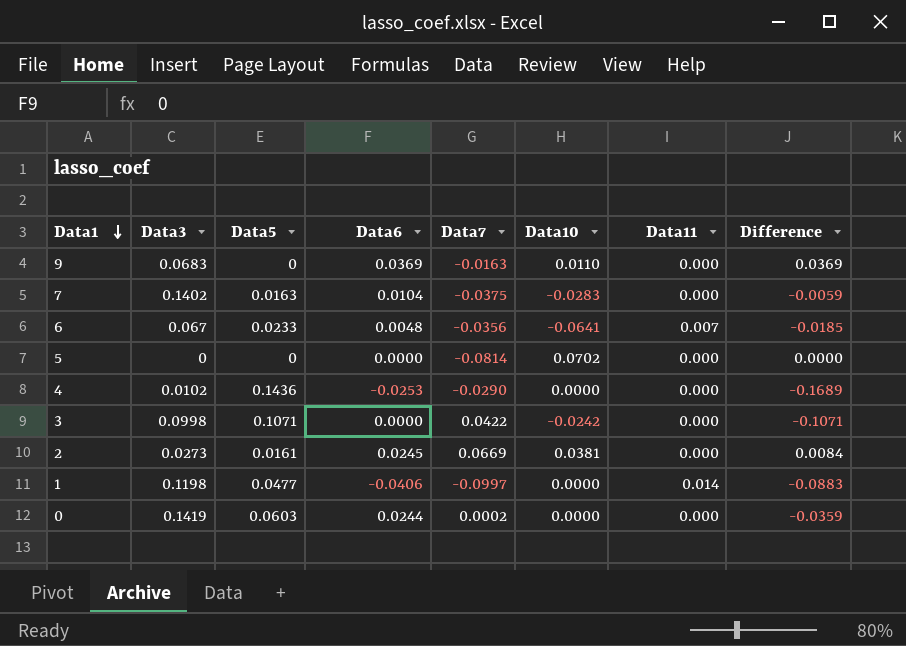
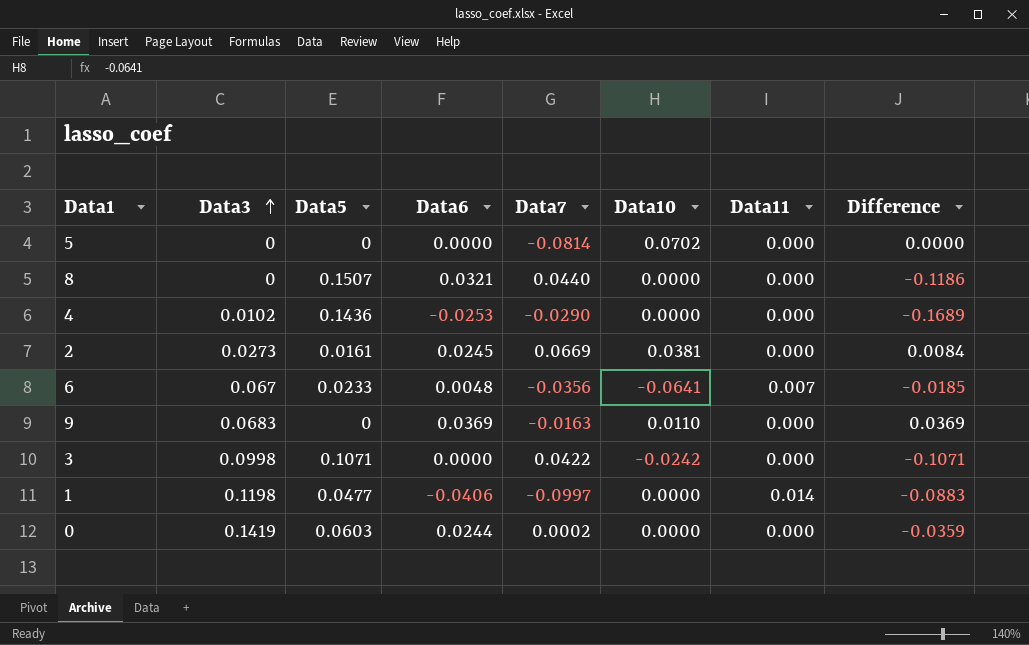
row order: Data1 descending -> Data3 ascending
row 7: 0.1402 | 0.0163 | 0.0104 | -0.0375 | -0.0283 | 0.000 | -0.0059 -> none
row 8: none -> 0 | 0.1507 | 0.0321 | 0.0440 | 0.0000 | 0.000 | -0.1186

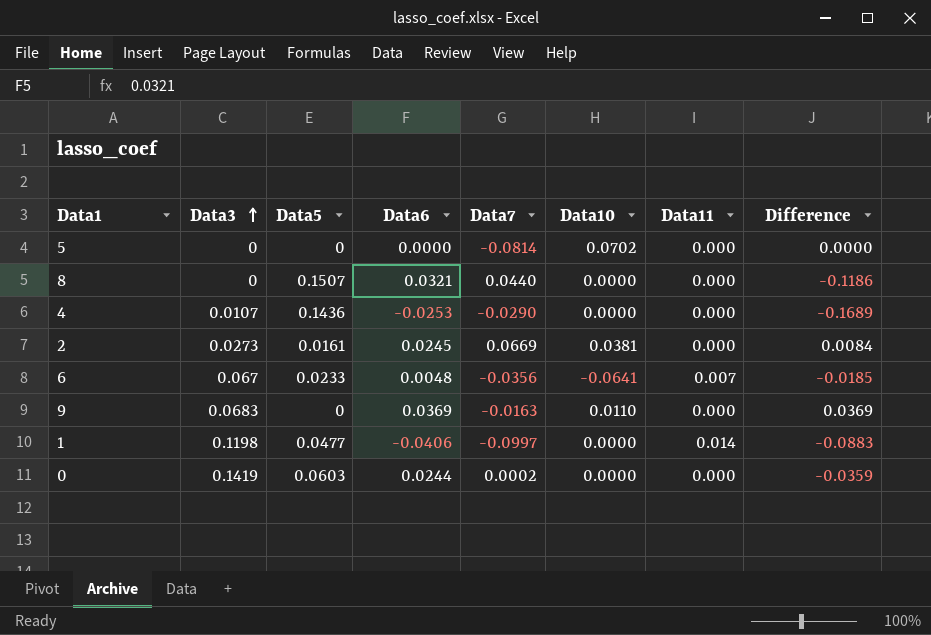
row 3: 0.0998 | 0.1071 | 0.0000 | 0.0422 | -0.0242 | 0.000 | -0.1071 -> none
4 | Data3: 0.0102 -> 0.0107

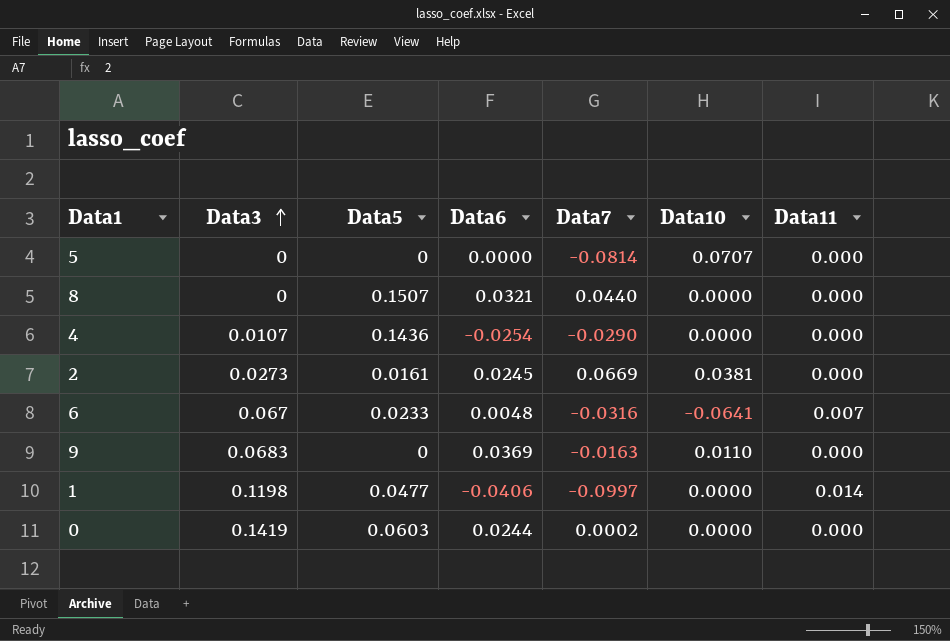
column Difference | formula: [Data6] - [Data5] -> none
5 | Data10: 0.0702 -> 0.0707
4 | Data6: -0.0253 -> -0.0254
6 | Data7: -0.0356 -> -0.0316

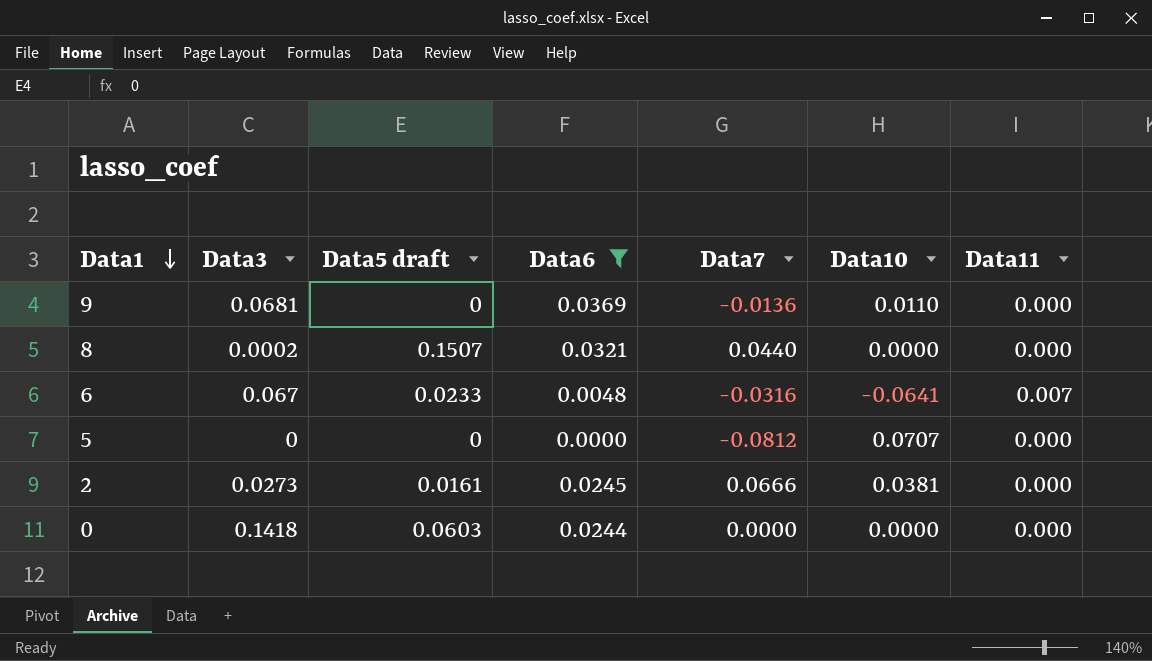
filter: none -> Data6 >= 0.0000
row order: Data3 ascending -> Data1 descending
column name: Data5 -> Data5 draft
9 | Data3: 0.0683 -> 0.0681
9 | Data7: -0.0163 -> -0.0136
8 | Data3: 0 -> 0.0002
5 | Data7: -0.0814 -> -0.0812
2 | Data7: 0.0669 -> 0.0666
0 | Data3: 0.1419 -> 0.1418
0 | Data7: 0.0002 -> 0.0000

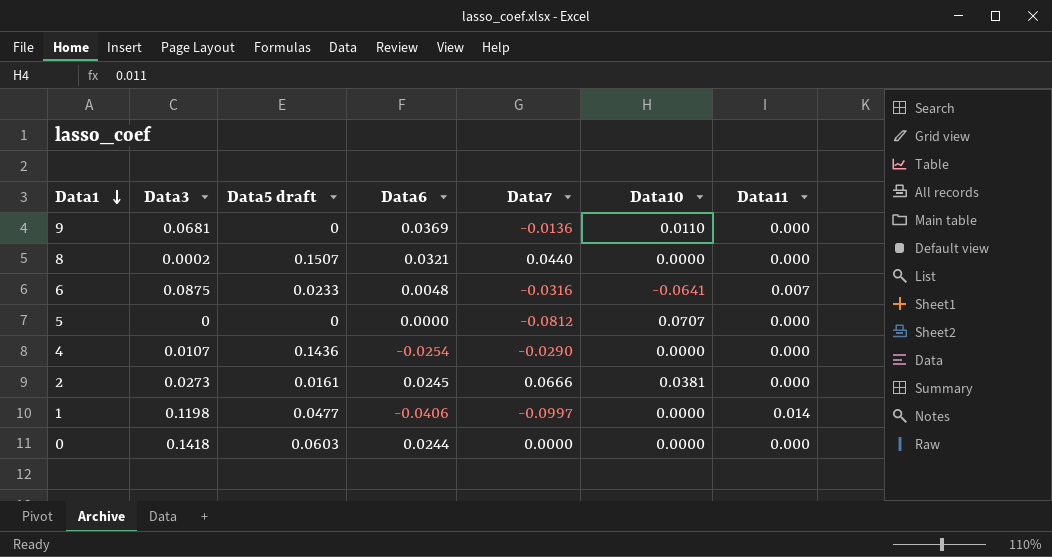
filter: Data6 >= 0.0000 -> none
6 | Data3: 0.067 -> 0.0875

